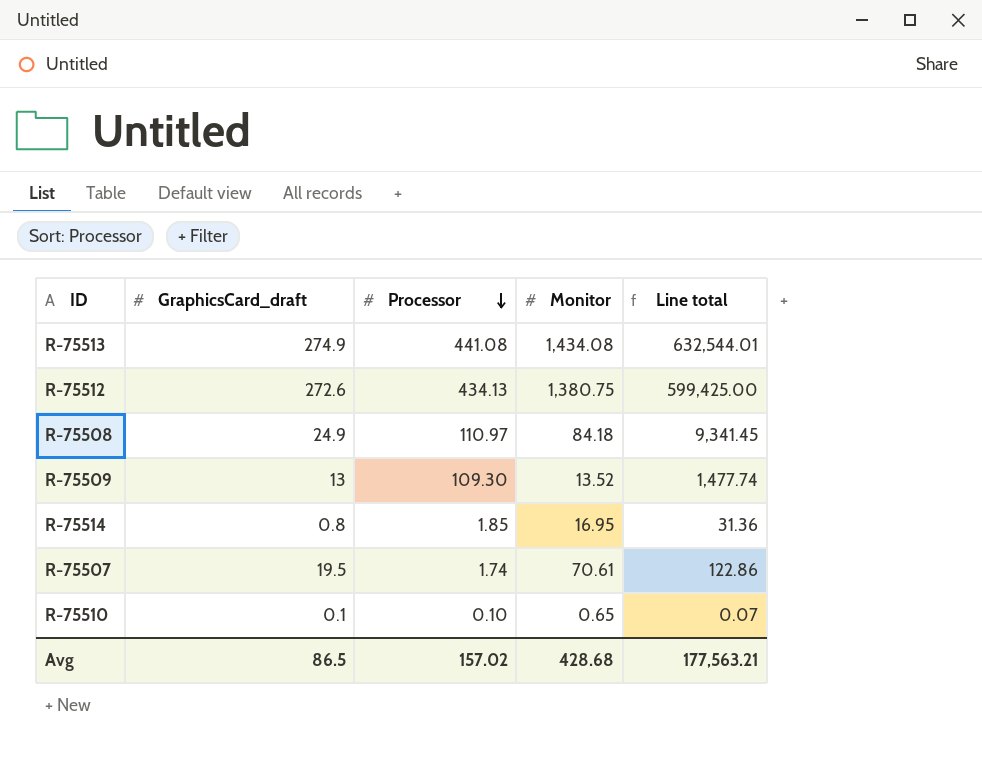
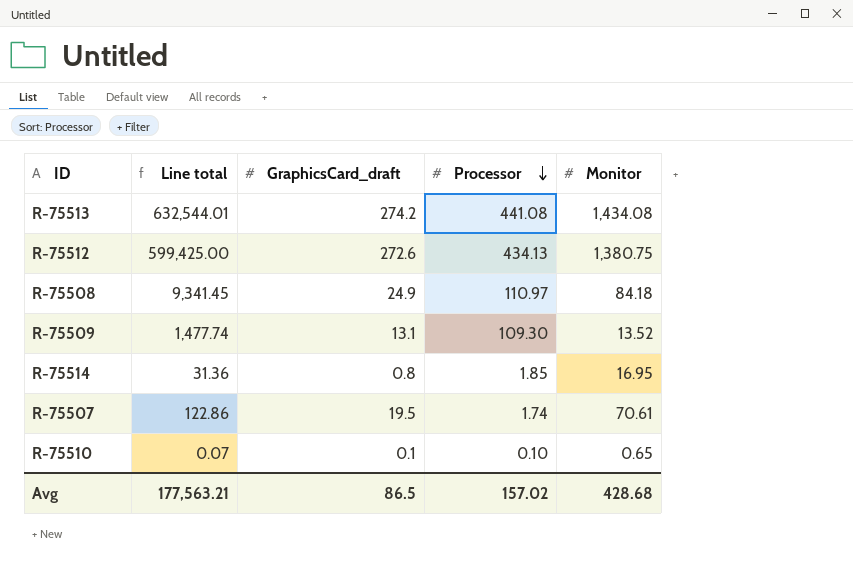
column Line total | position: 5 -> 2
R-75513 | GraphicsCard_draft: 274.9 -> 274.2
R-75509 | GraphicsCard_draft: 13 -> 13.1

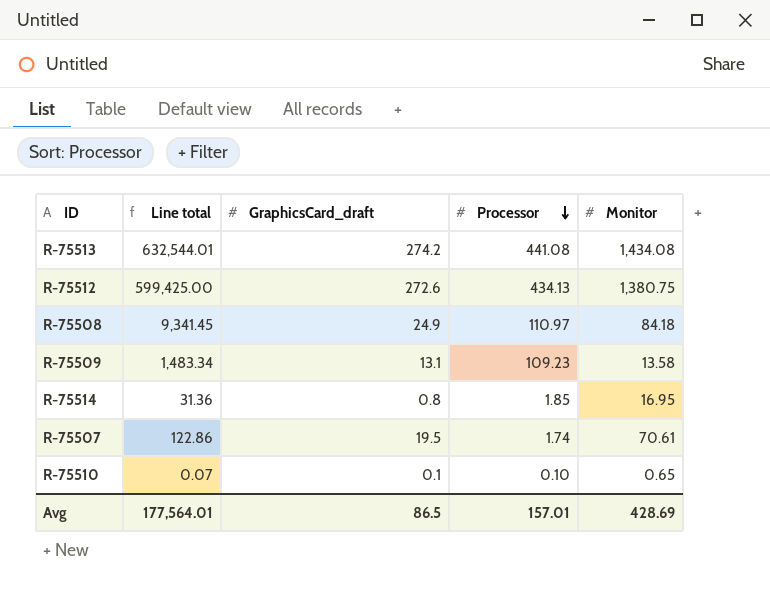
R-75509 | Line total: 1,477.74 -> 1,483.34
R-75509 | Processor: 109.30 -> 109.23
R-75509 | Monitor: 13.52 -> 13.58
Avg | Line total: 177,563.21 -> 177,564.01
Avg | Processor: 157.02 -> 157.01
Avg | Monitor: 428.68 -> 428.69

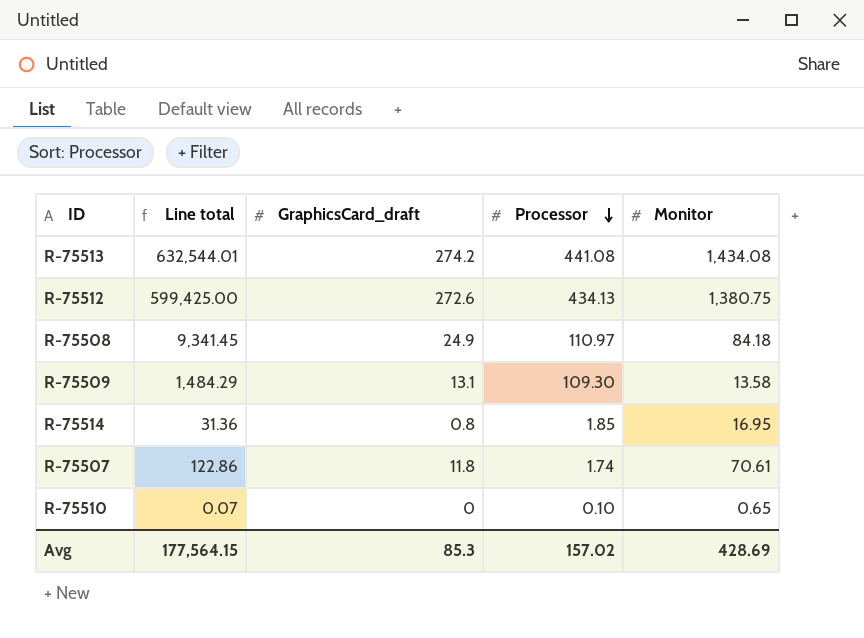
R-75509 | Line total: 1,483.34 -> 1,484.29
R-75509 | Processor: 109.23 -> 109.30
R-75507 | GraphicsCard_draft: 19.5 -> 11.8
R-75510 | GraphicsCard_draft: 0.1 -> 0
Avg | Line total: 177,564.01 -> 177,564.15
Avg | GraphicsCard_draft: 86.5 -> 85.3
Avg | Processor: 157.01 -> 157.02

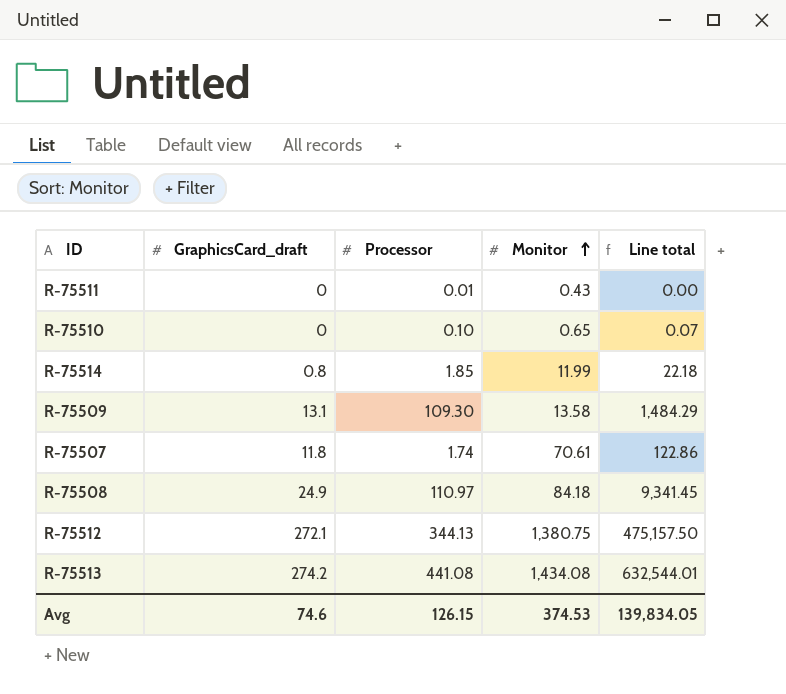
row order: Processor descending -> Monitor ascending
column Line total | position: 2 -> 5
row R-75511: none -> 0 | 0.01 | 0.43 | 0.00
R-75514 | Monitor: 16.95 -> 11.99
R-75514 | Line total: 31.36 -> 22.18
R-75512 | GraphicsCard_draft: 272.6 -> 272.1
R-75512 | Processor: 434.13 -> 344.13
R-75512 | Line total: 599,425.00 -> 475,157.50
Avg | GraphicsCard_draft: 85.3 -> 74.6
Avg | Processor: 157.02 -> 126.15
Avg | Monitor: 428.69 -> 374.53
Avg | Line total: 177,564.15 -> 139,834.05

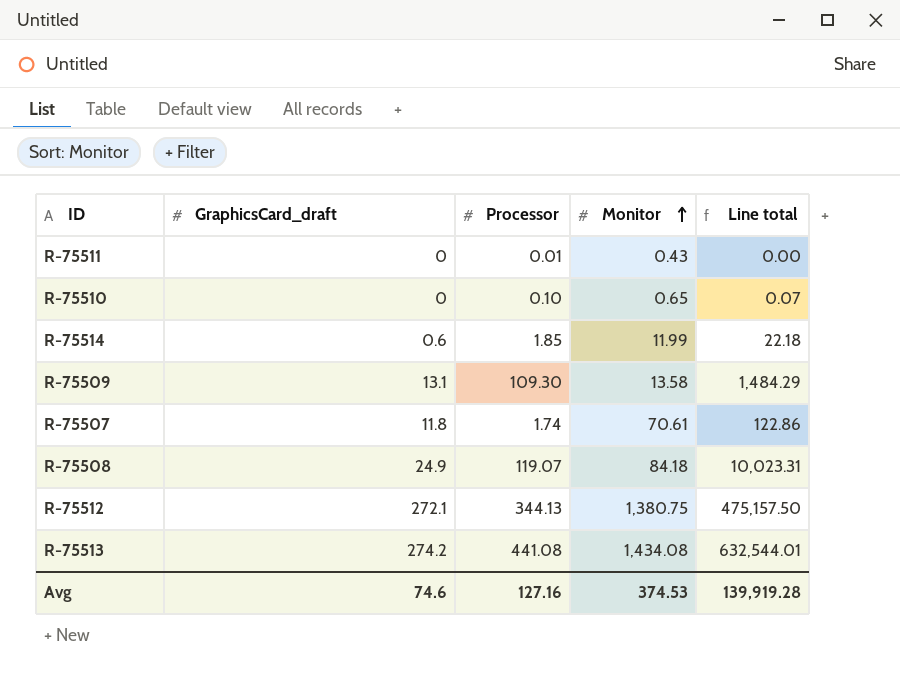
R-75514 | GraphicsCard_draft: 0.8 -> 0.6
R-75508 | Processor: 110.97 -> 119.07
R-75508 | Line total: 9,341.45 -> 10,023.31
Avg | Processor: 126.15 -> 127.16
Avg | Line total: 139,834.05 -> 139,919.28

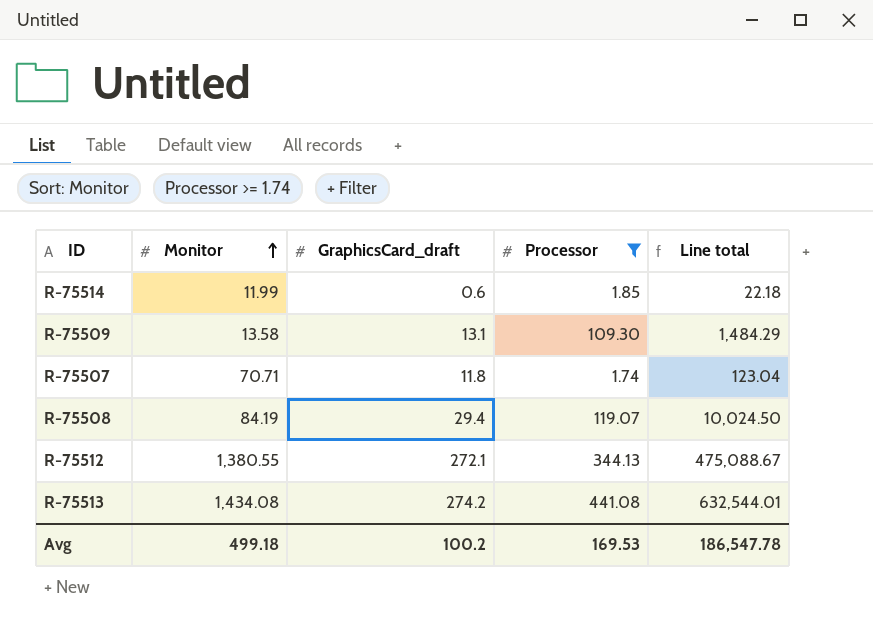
filter: none -> Processor >= 1.74
column Monitor | position: 4 -> 2
R-75507 | Monitor: 70.61 -> 70.71
R-75507 | Line total: 122.86 -> 123.04
R-75508 | Monitor: 84.18 -> 84.19
R-75508 | GraphicsCard_draft: 24.9 -> 29.4
R-75508 | Line total: 10,023.31 -> 10,024.50
R-75512 | Monitor: 1,380.75 -> 1,380.55
R-75512 | Line total: 475,157.50 -> 475,088.67
Avg | Monitor: 374.53 -> 499.18
Avg | GraphicsCard_draft: 74.6 -> 100.2
Avg | Processor: 127.16 -> 169.53
Avg | Line total: 139,919.28 -> 186,547.78

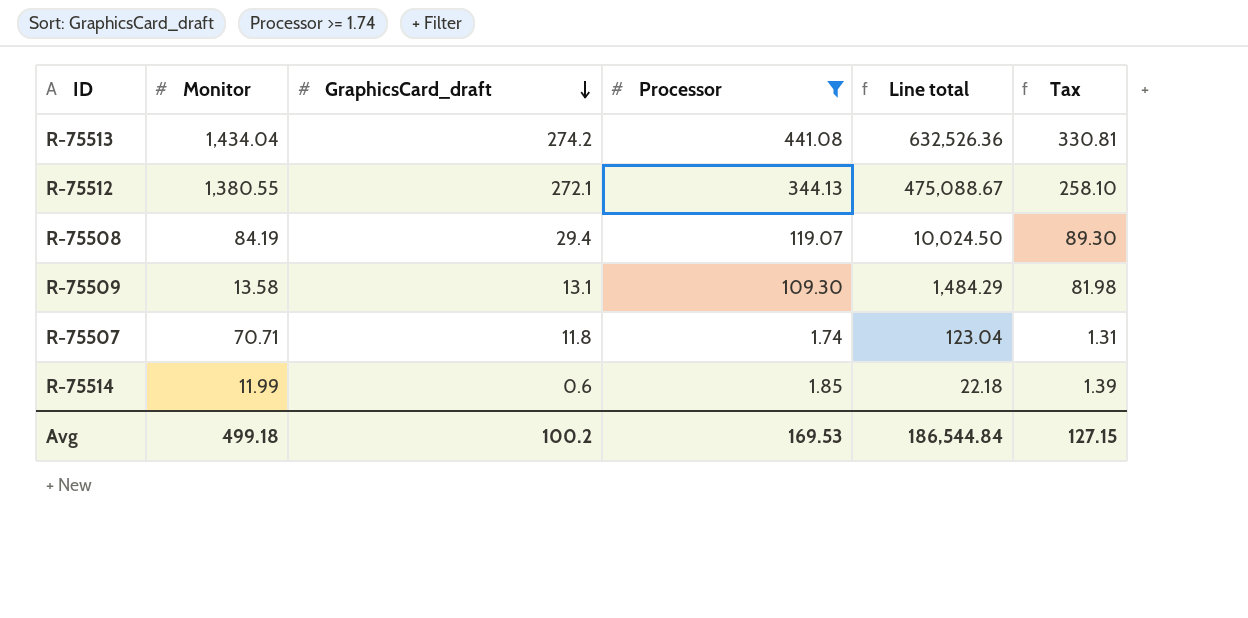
row order: Monitor ascending -> GraphicsCard_draft descending
column Tax | formula: none -> [Processor] * 0.75
R-75513 | Monitor: 1,434.08 -> 1,434.04
R-75513 | Line total: 632,544.01 -> 632,526.36
Avg | Line total: 186,547.78 -> 186,544.84

